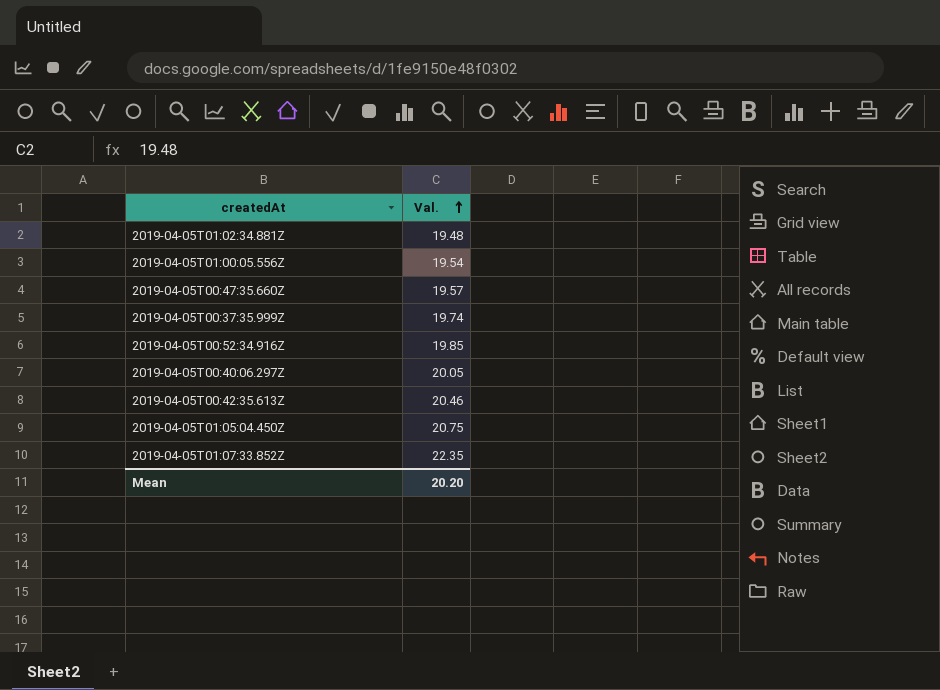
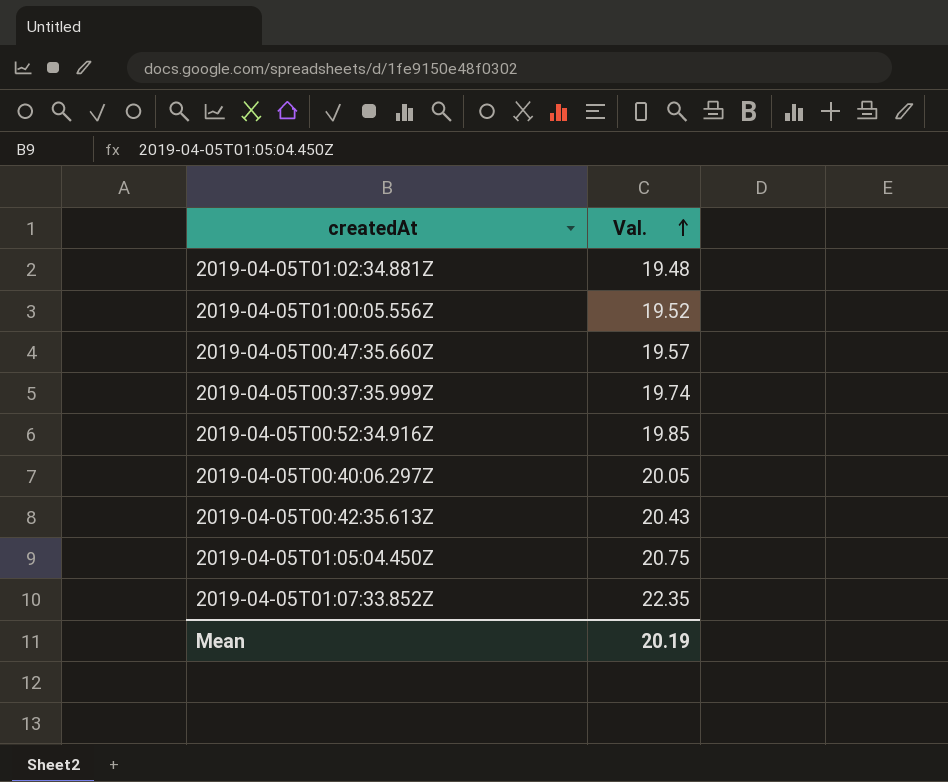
2019-04-05T01:00:05.556Z | Val.: 19.54 -> 19.52
2019-04-05T00:42:35.613Z | Val.: 20.46 -> 20.43
Mean | Val.: 20.20 -> 20.19

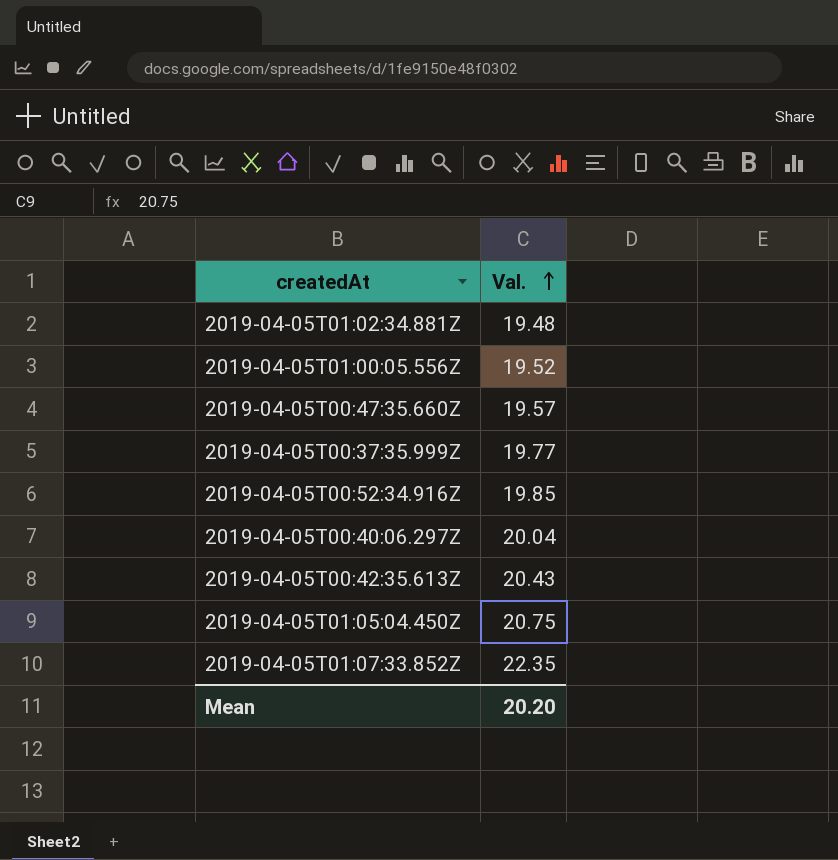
2019-04-05T00:37:35.999Z | Val.: 19.74 -> 19.77
2019-04-05T00:40:06.297Z | Val.: 20.05 -> 20.04
Mean | Val.: 20.19 -> 20.20

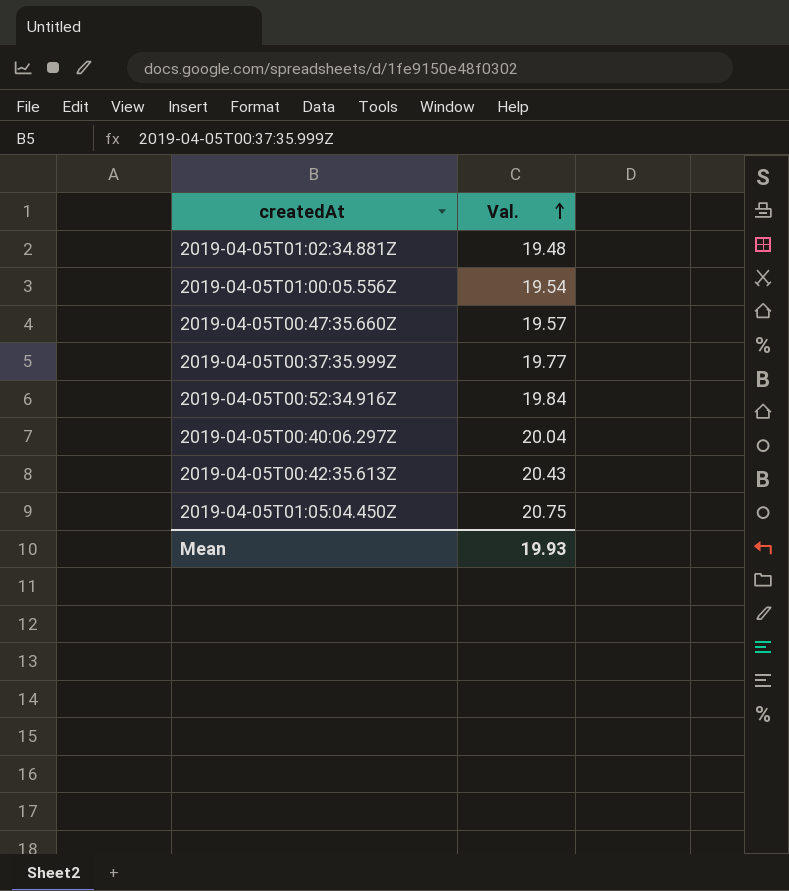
row 2019-04-05T01:07:33.852Z: 22.35 -> none
2019-04-05T01:00:05.556Z | Val.: 19.52 -> 19.54
2019-04-05T00:52:34.916Z | Val.: 19.85 -> 19.84
Mean | Val.: 20.20 -> 19.93

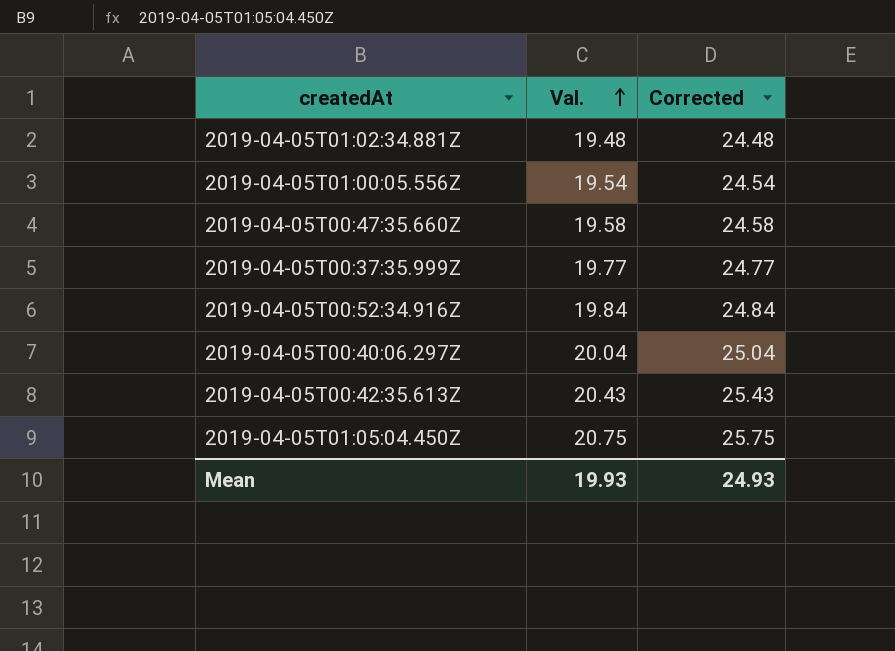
column Corrected | formula: none -> [Val.] + 5
2019-04-05T00:47:35.660Z | Val.: 19.57 -> 19.58

